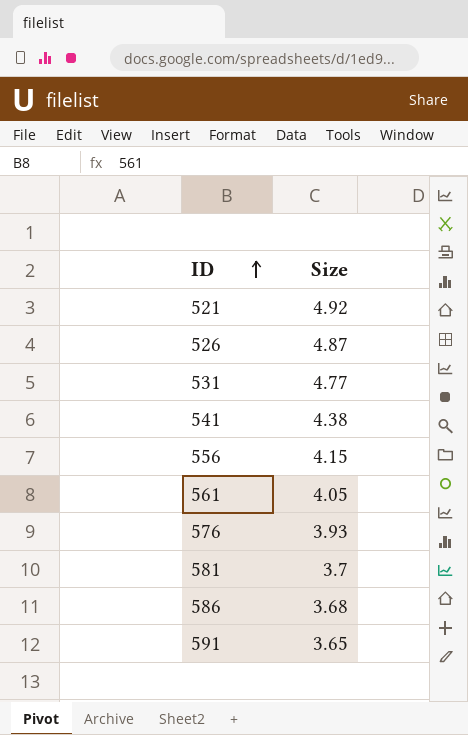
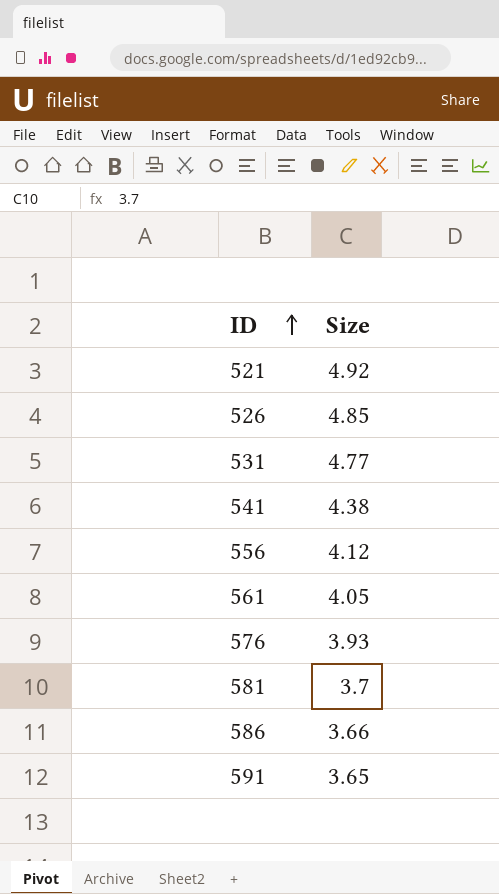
526 | Size: 4.87 -> 4.85
556 | Size: 4.15 -> 4.12
586 | Size: 3.68 -> 3.66

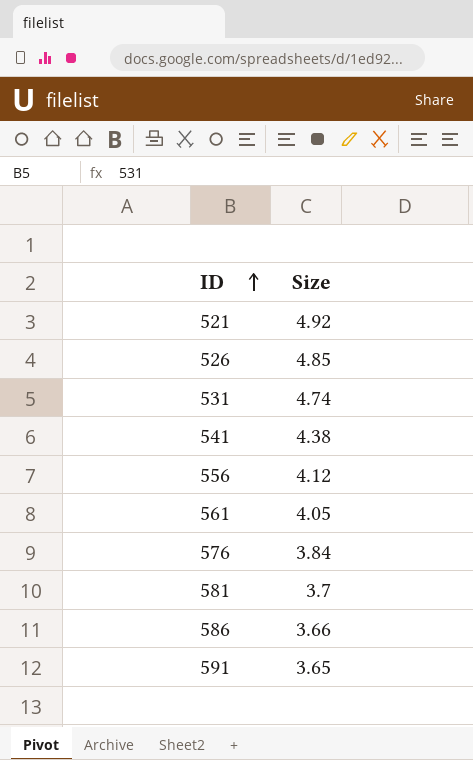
531 | Size: 4.77 -> 4.74
576 | Size: 3.93 -> 3.84

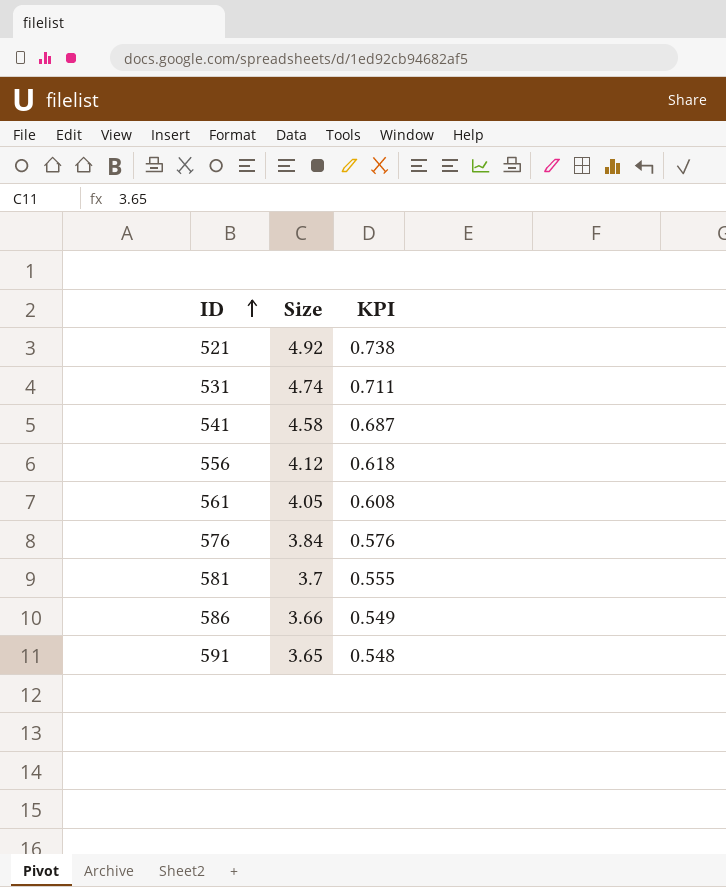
column KPI | formula: none -> [Size] * 0.15
row 526: 4.85 -> none
541 | Size: 4.38 -> 4.58

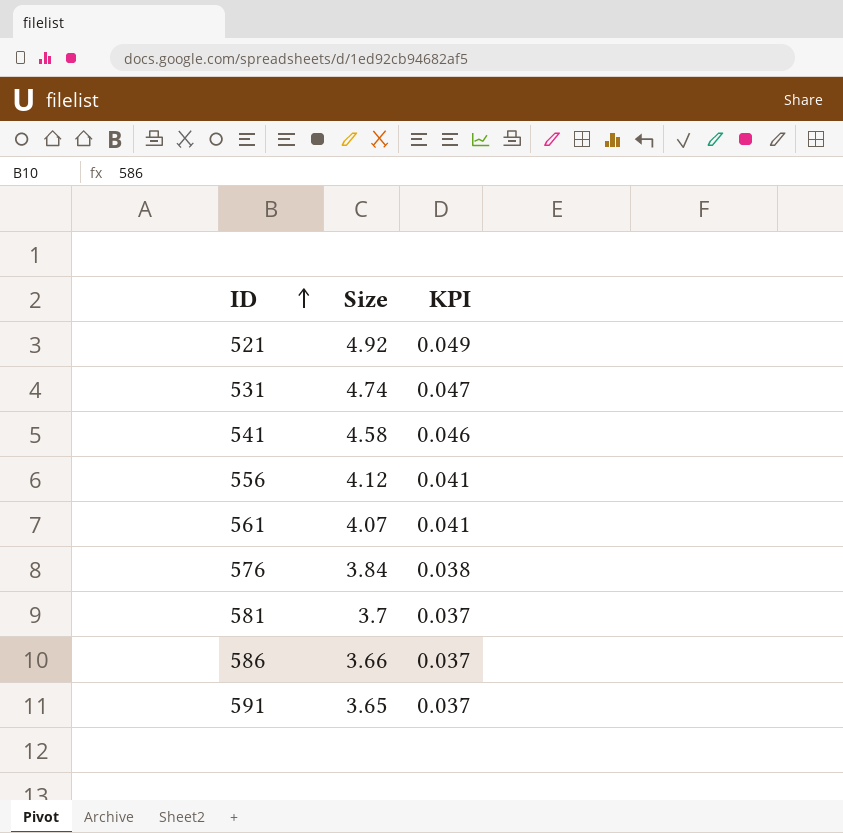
column KPI | formula: [Size] * 0.15 -> [Size] * 0.01
561 | Size: 4.05 -> 4.07

